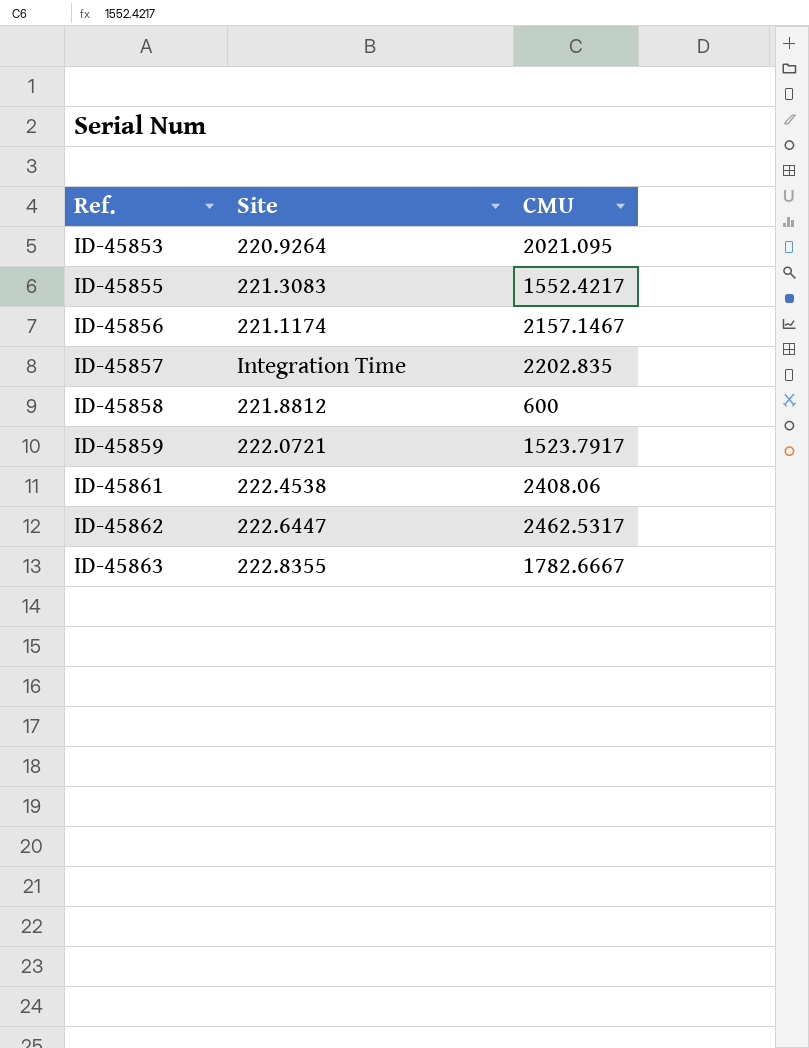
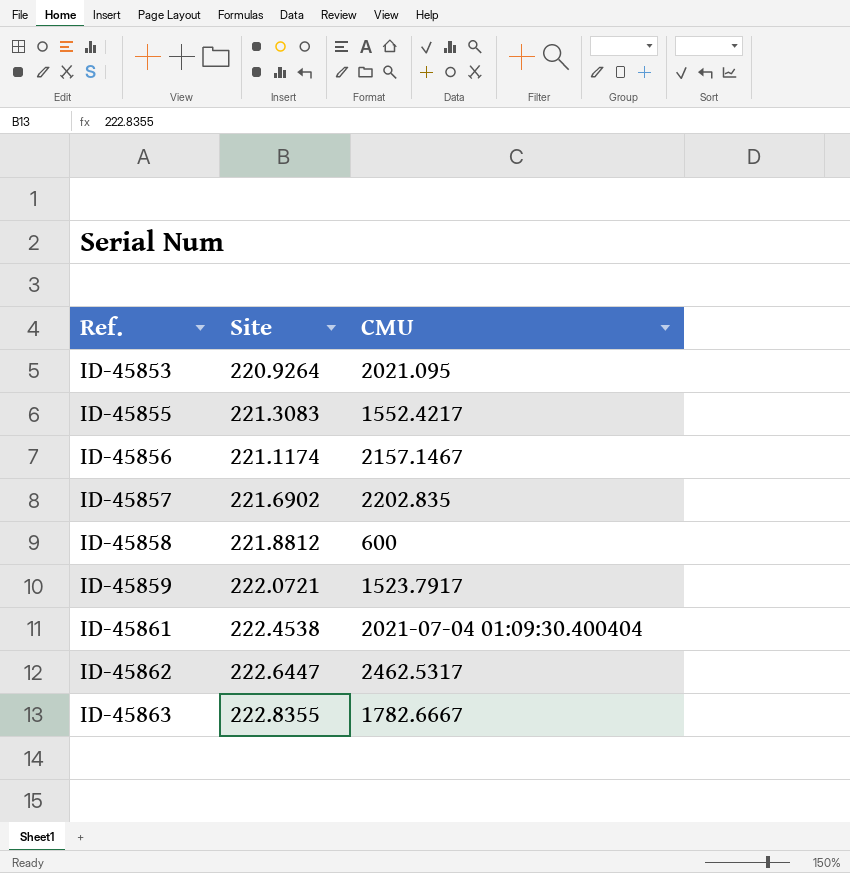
ID-45857 | Site: Integration Time -> 221.6902
ID-45861 | CMU: 2408.06 -> 2021-07-04 01:09:30.400404

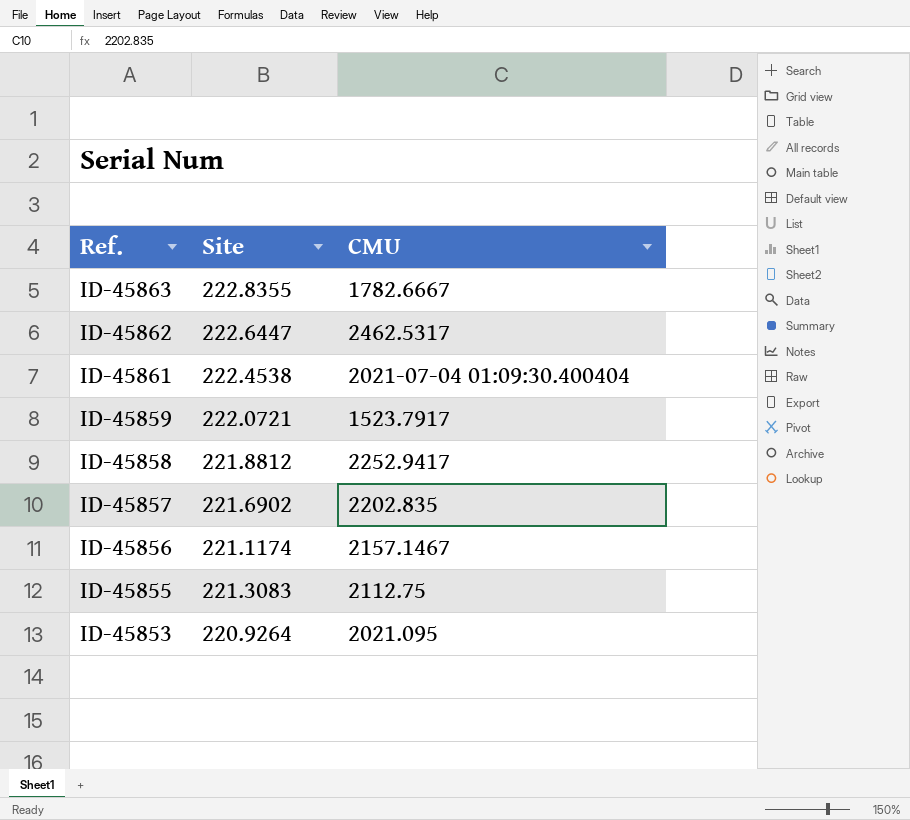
row order: Ref. ascending -> Ref. descending
ID-45858 | CMU: 600 -> 2252.9417
ID-45855 | CMU: 1552.4217 -> 2112.75

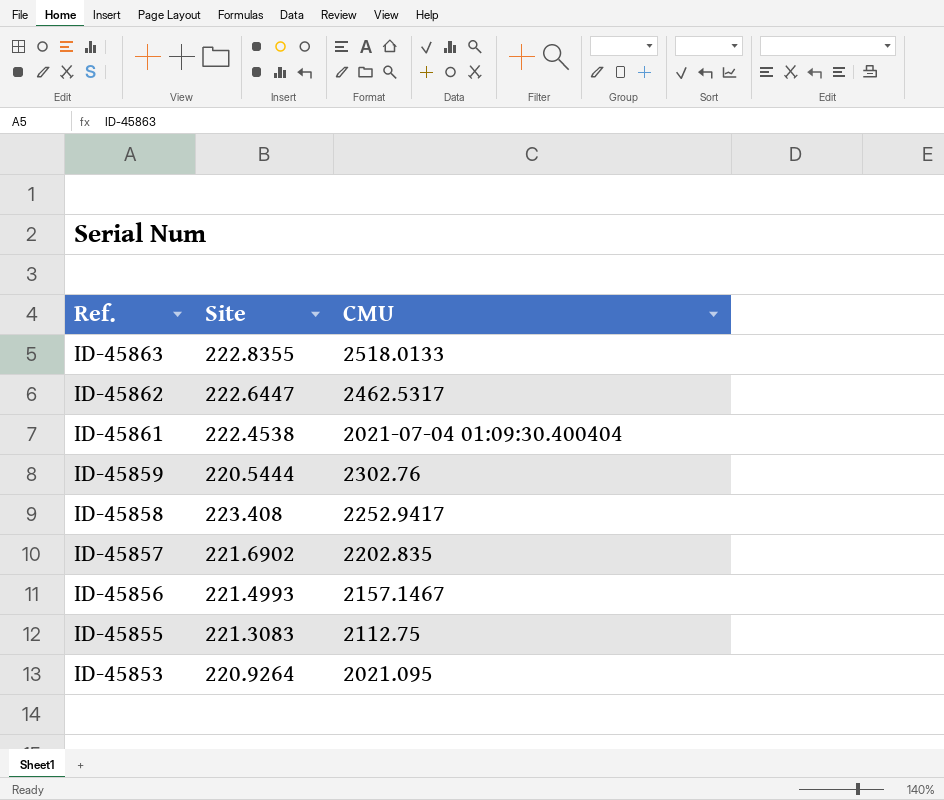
ID-45863 | CMU: 1782.6667 -> 2518.0133
ID-45859 | Site: 222.0721 -> 220.5444
ID-45859 | CMU: 1523.7917 -> 2302.76
ID-45858 | Site: 221.8812 -> 223.408
ID-45856 | Site: 221.1174 -> 221.4993

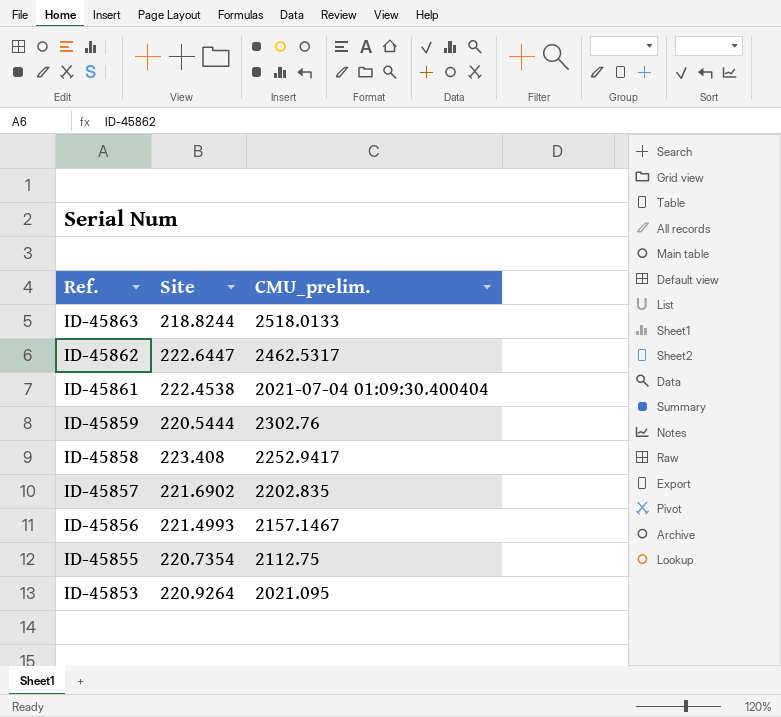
column name: CMU -> CMU_prelim.
ID-45863 | Site: 222.8355 -> 218.8244
ID-45855 | Site: 221.3083 -> 220.7354

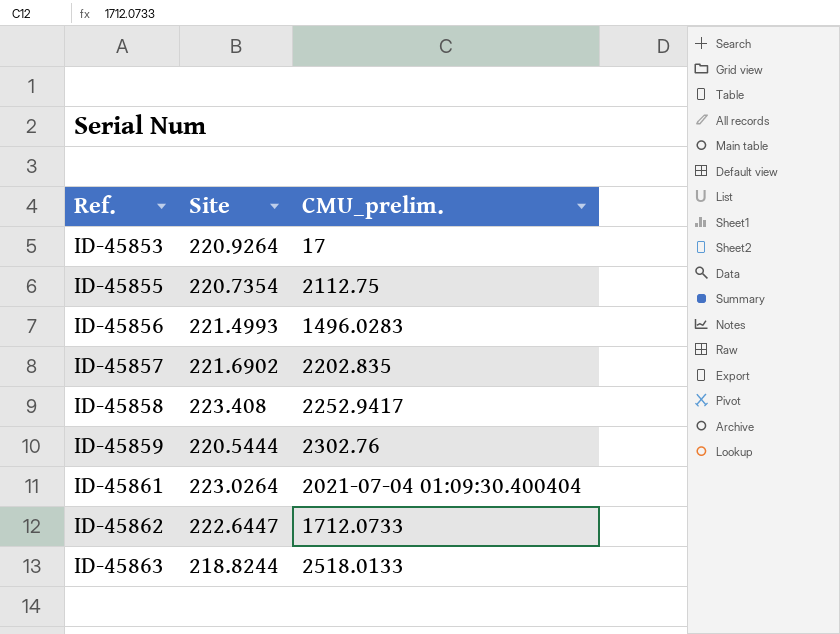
row order: Ref. descending -> Ref. ascending
ID-45853 | CMU_prelim.: 2021.095 -> 17
ID-45856 | CMU_prelim.: 2157.1467 -> 1496.0283
ID-45861 | Site: 222.4538 -> 223.0264
ID-45862 | CMU_prelim.: 2462.5317 -> 1712.0733

